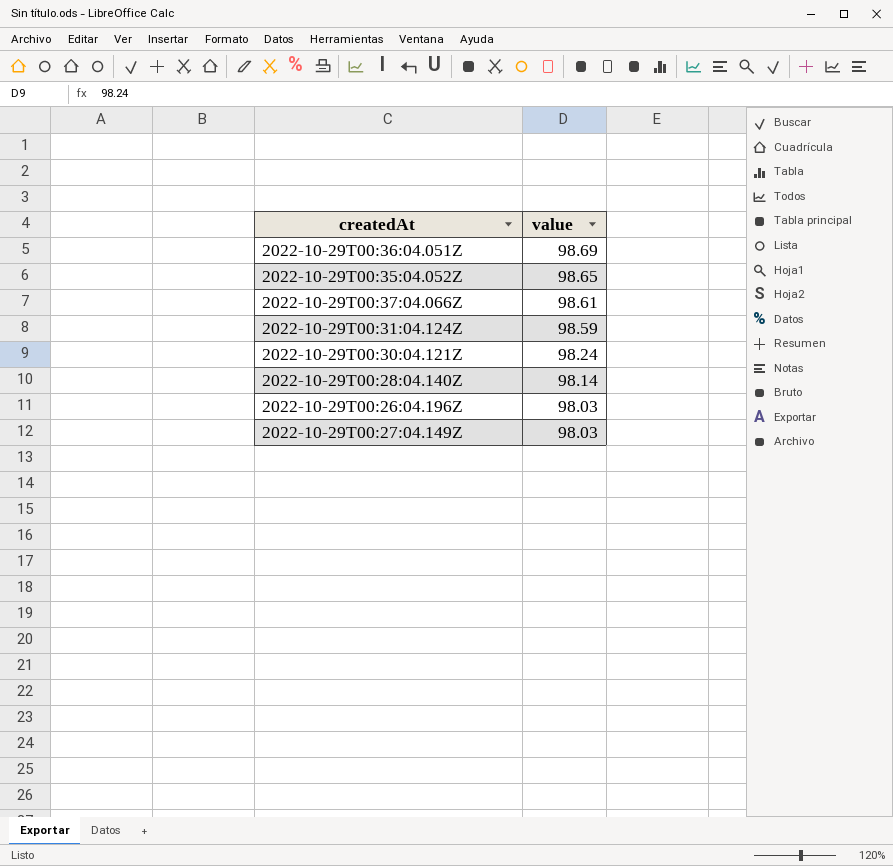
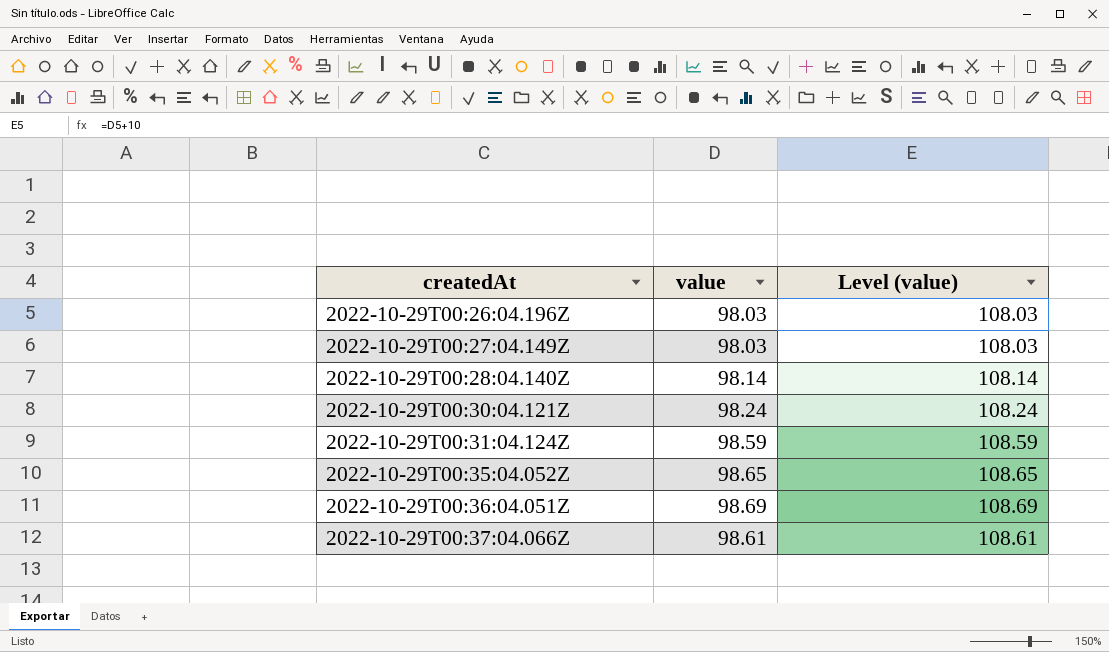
row order: value descending -> createdAt ascending
column Level (value) | formula: none -> [value] + 10

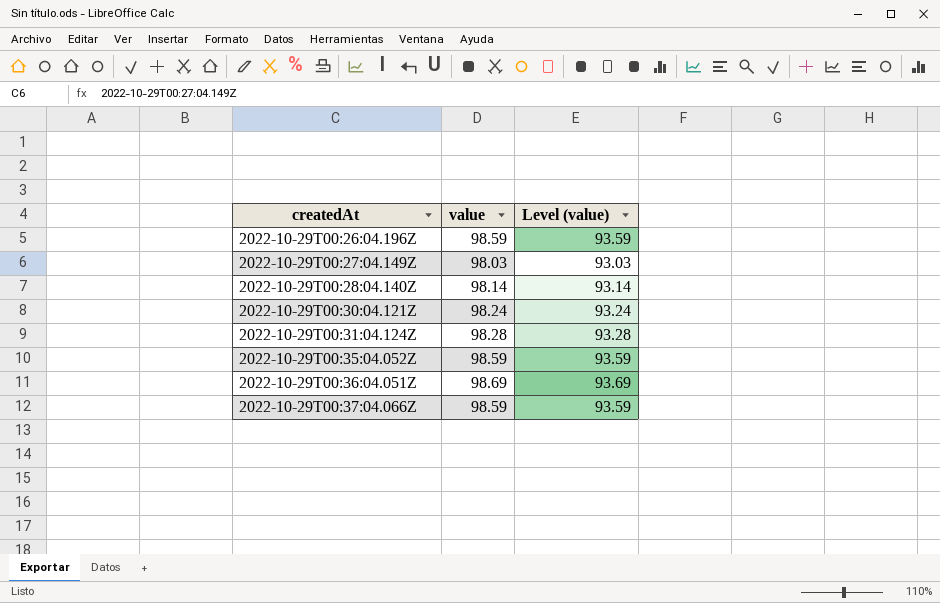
column Level (value) | formula: [value] + 10 -> [value] - 5
2022-10-29T00:26:04.196Z | value: 98.03 -> 98.59
2022-10-29T00:31:04.124Z | value: 98.59 -> 98.28
2022-10-29T00:35:04.052Z | value: 98.65 -> 98.59
2022-10-29T00:37:04.066Z | value: 98.61 -> 98.59

